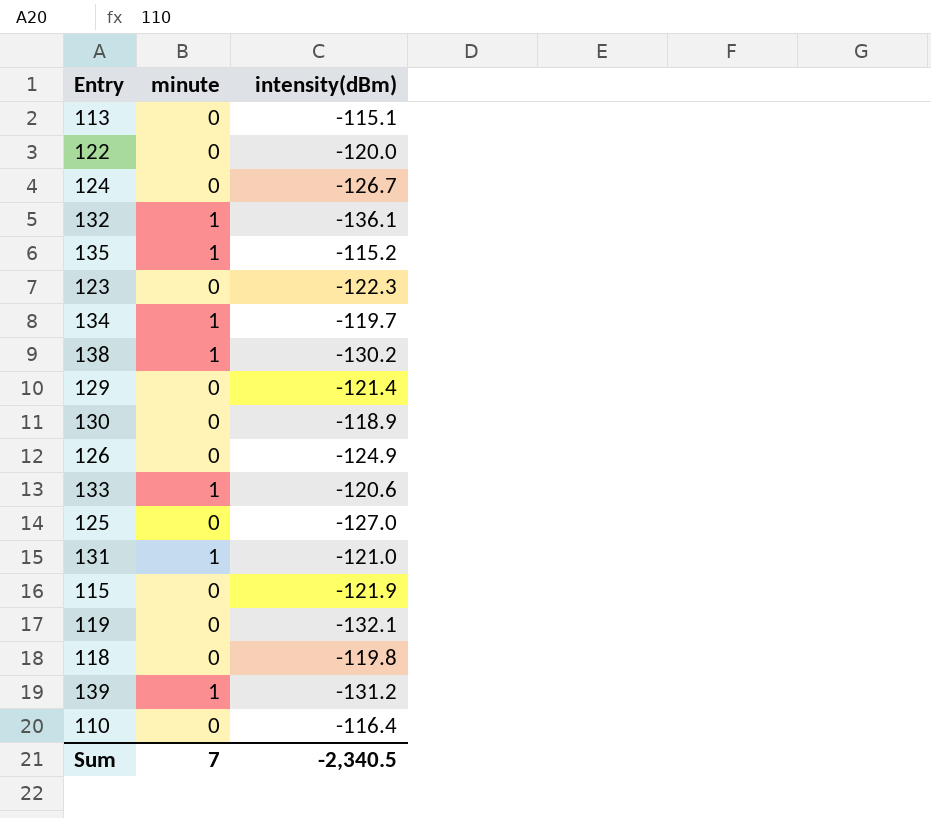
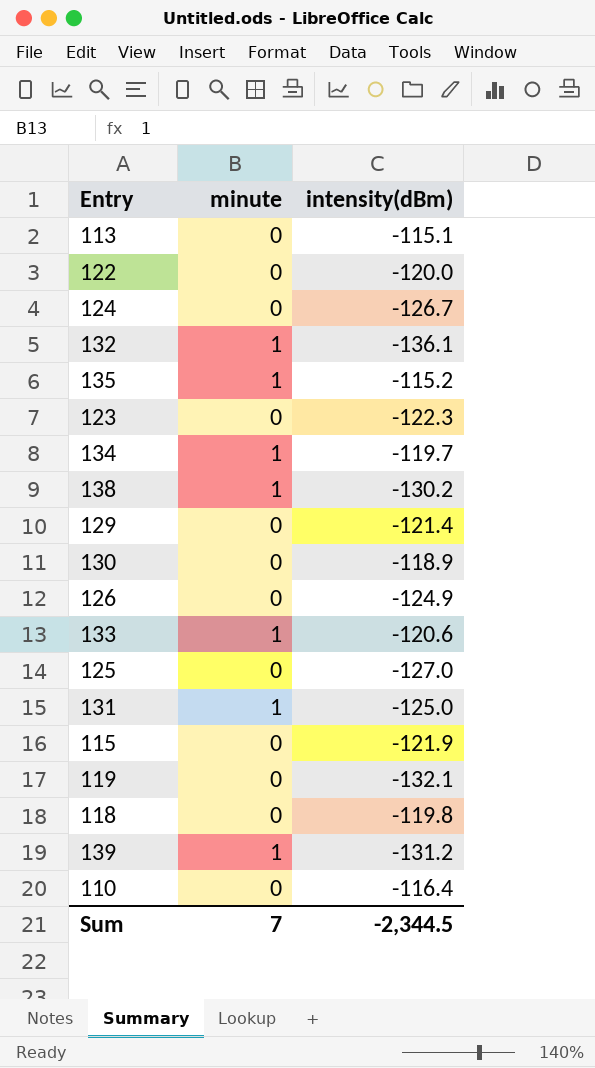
131 | intensity(dBm): -121.0 -> -125.0
Sum | intensity(dBm): -2,340.5 -> -2,344.5

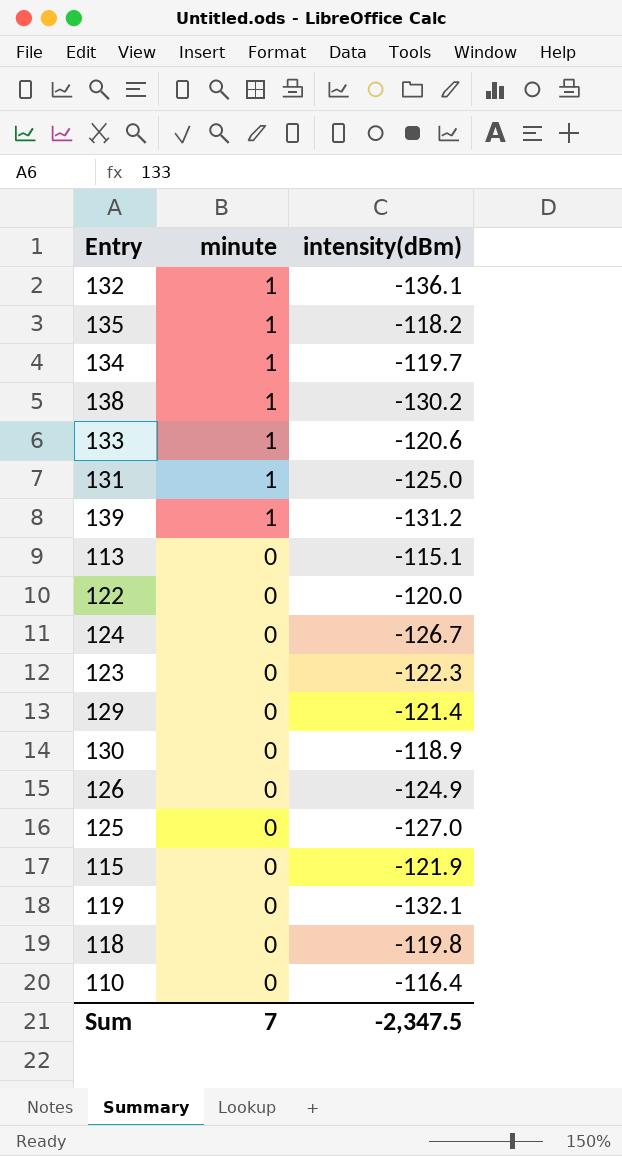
row order: none -> minute descending
135 | intensity(dBm): -115.2 -> -118.2
Sum | intensity(dBm): -2,344.5 -> -2,347.5

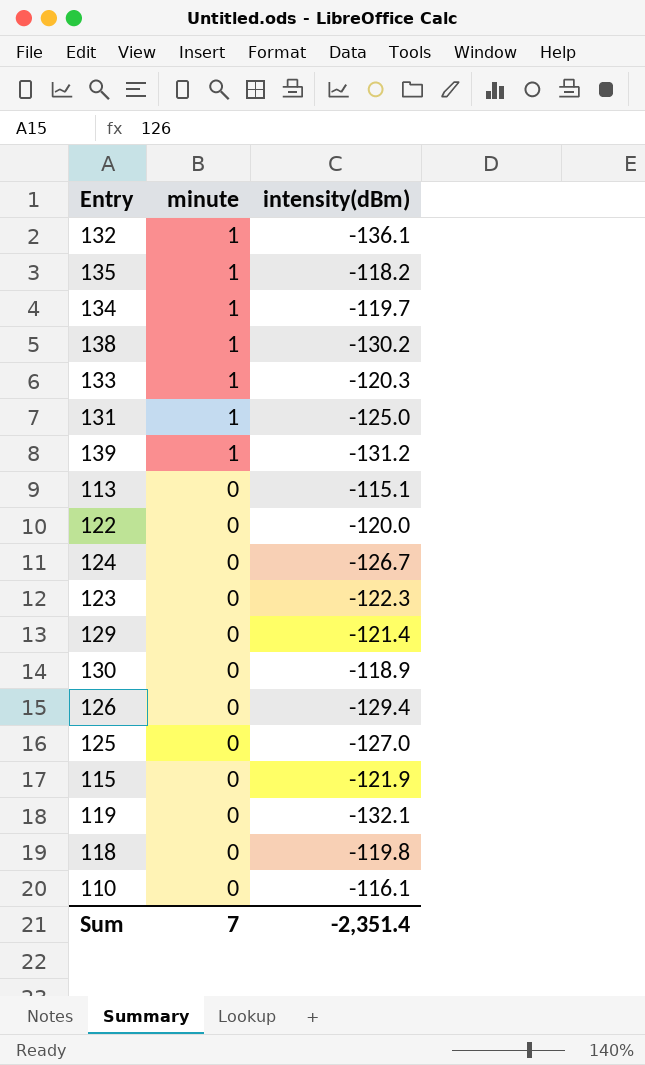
133 | intensity(dBm): -120.6 -> -120.3
126 | intensity(dBm): -124.9 -> -129.4
110 | intensity(dBm): -116.4 -> -116.1
Sum | intensity(dBm): -2,347.5 -> -2,351.4

